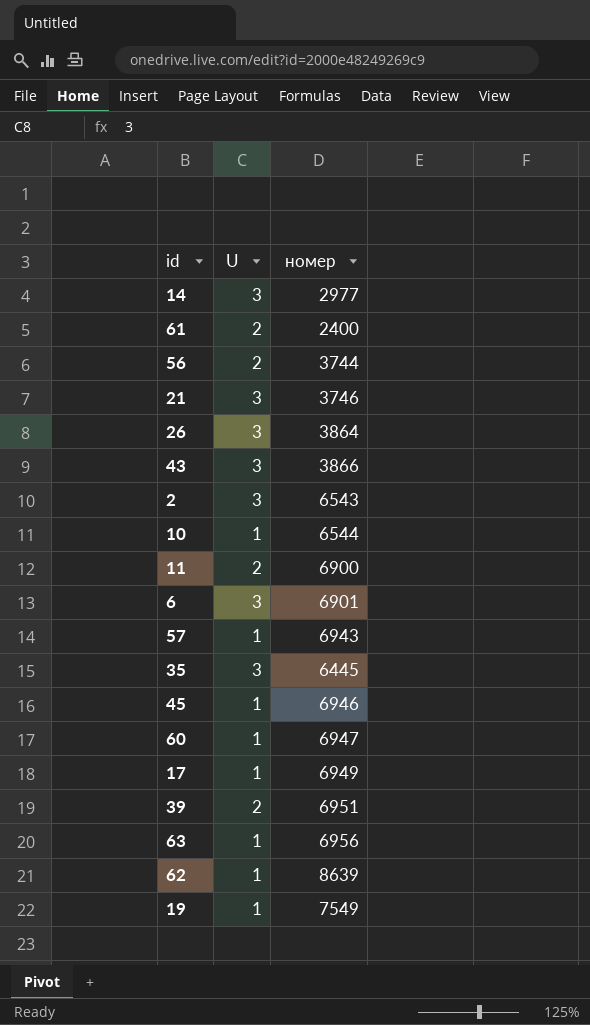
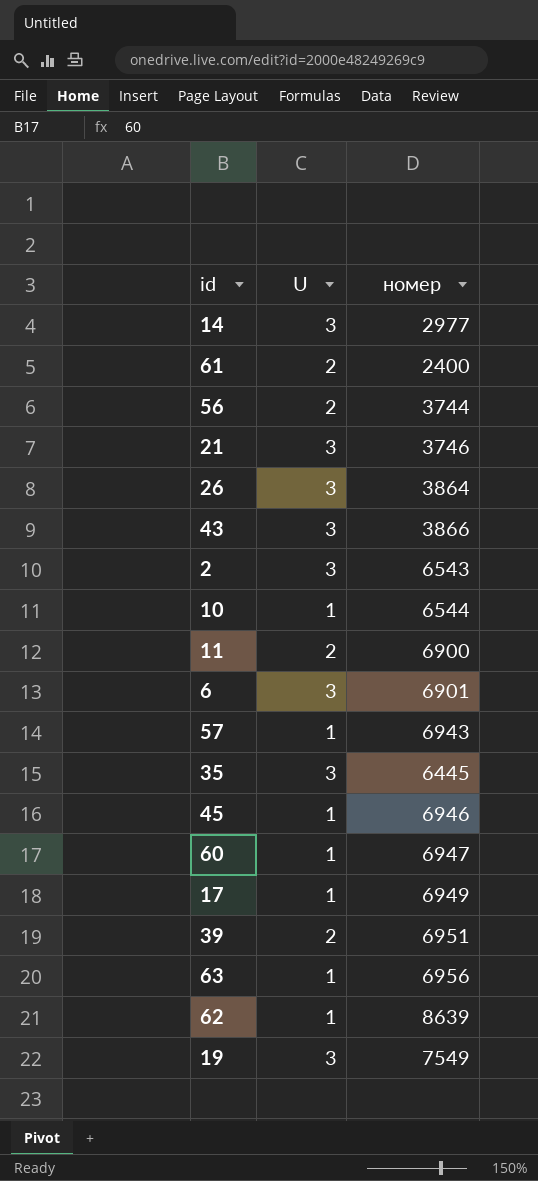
19 | U: 1 -> 3

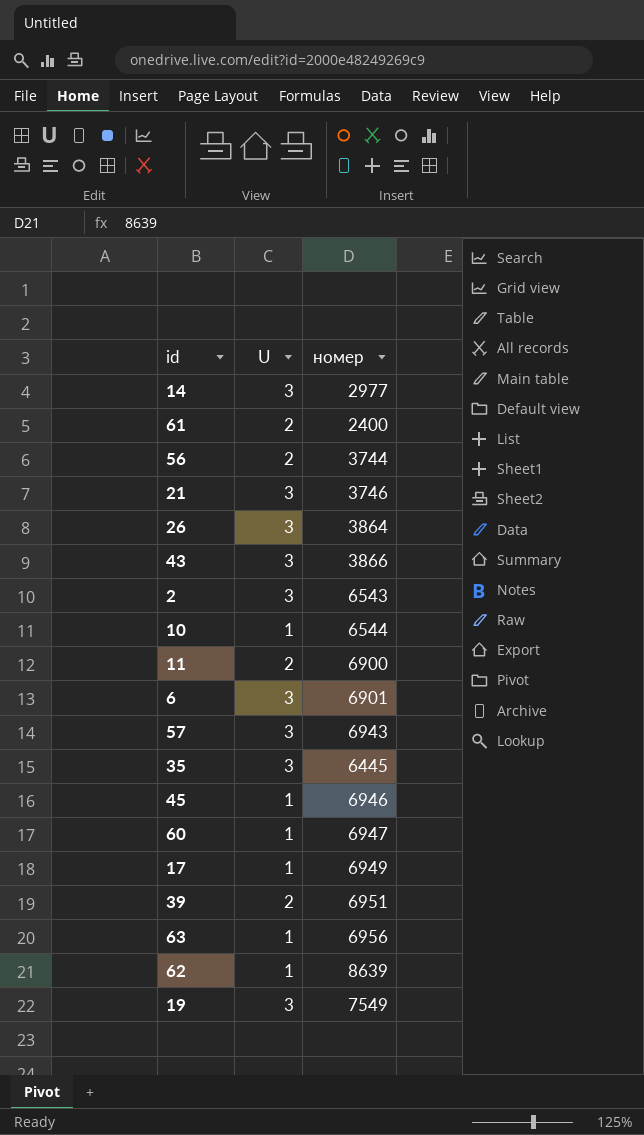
57 | U: 1 -> 3

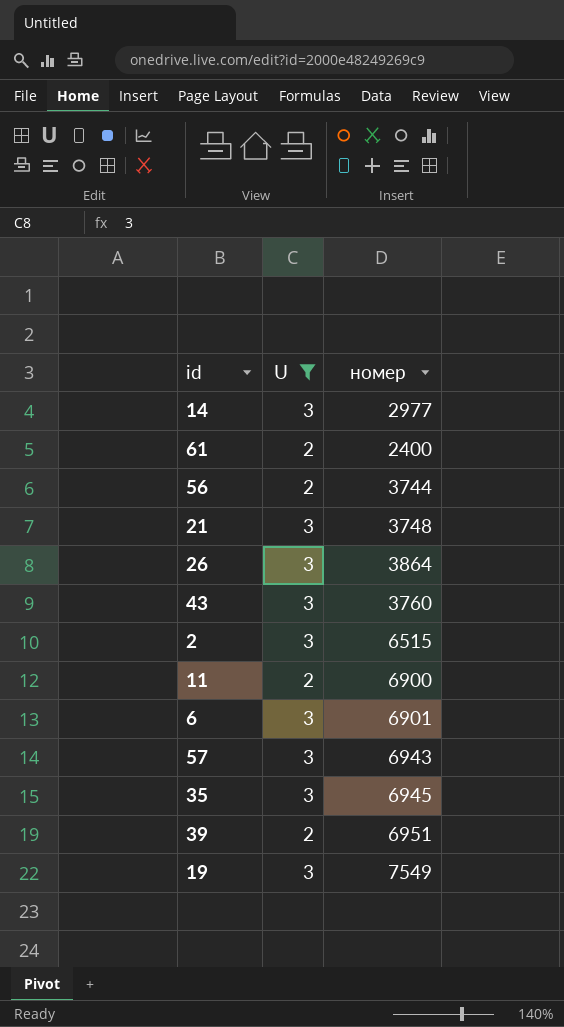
filter: none -> U != 1
21 | номер: 3746 -> 3748
43 | номер: 3866 -> 3760
2 | номер: 6543 -> 6515
35 | номер: 6445 -> 6945

